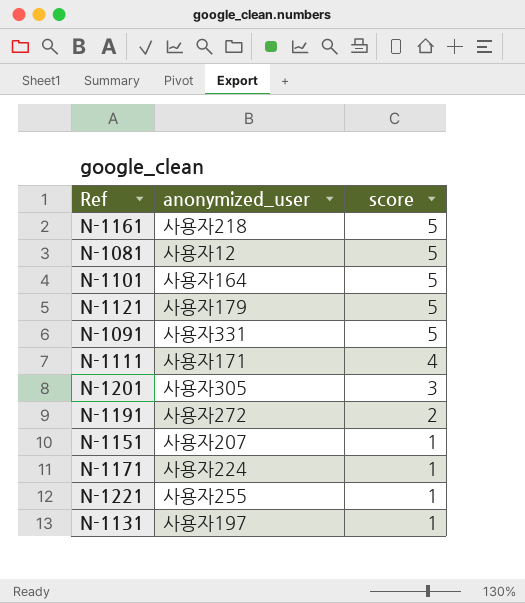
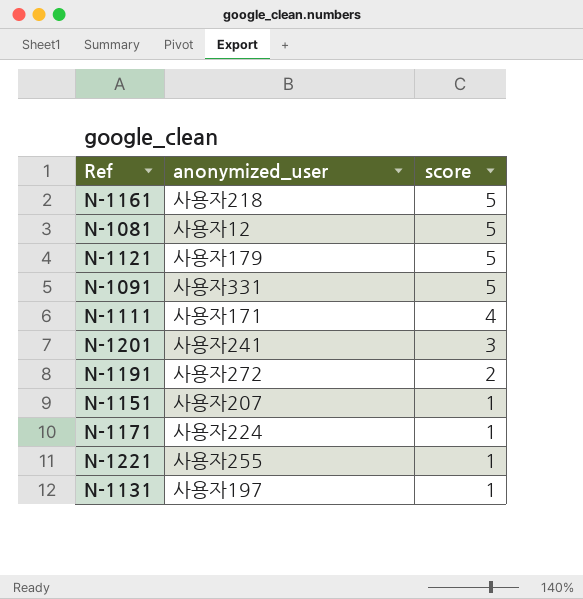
row N-1101: 사용자164 | 5 -> none
N-1201 | anonymized_user: 사용자305 -> 사용자241

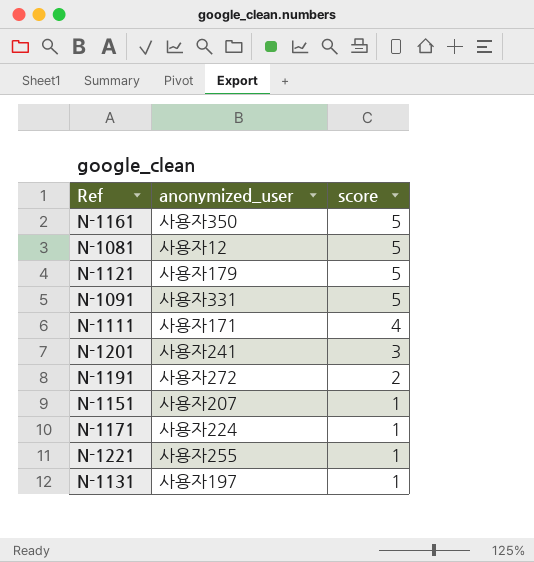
N-1161 | anonymized_user: 사용자218 -> 사용자350

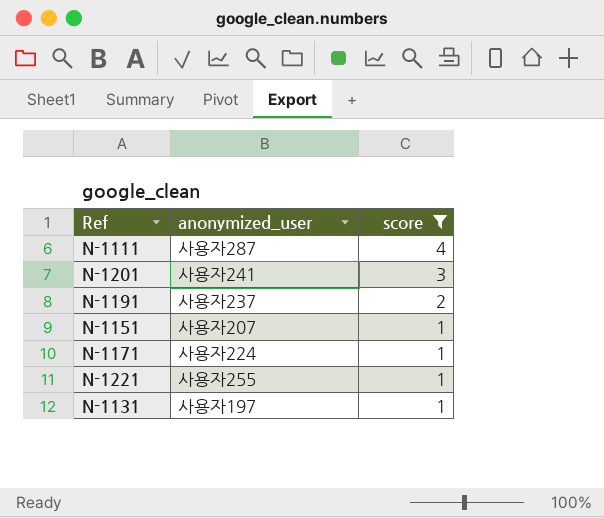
filter: none -> score != 5
N-1111 | anonymized_user: 사용자171 -> 사용자287
N-1191 | anonymized_user: 사용자272 -> 사용자237

